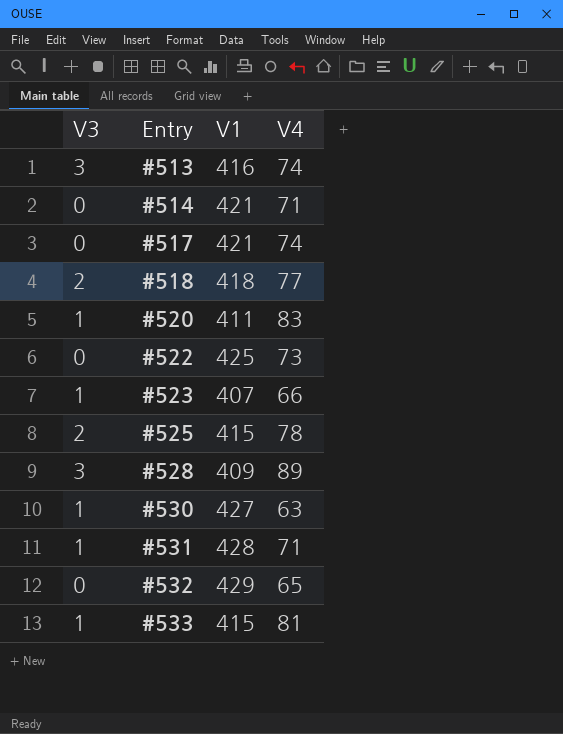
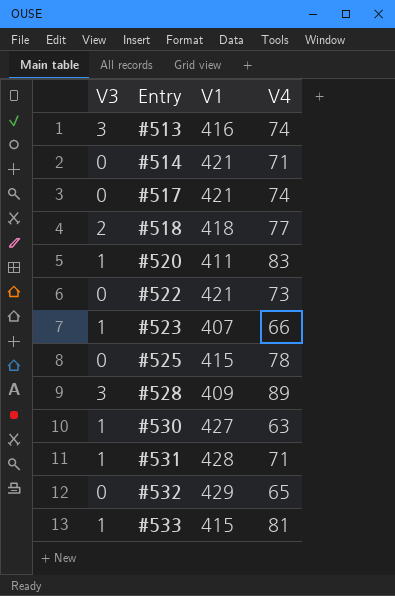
#522 | V1: 425 -> 421
#525 | V3: 2 -> 0

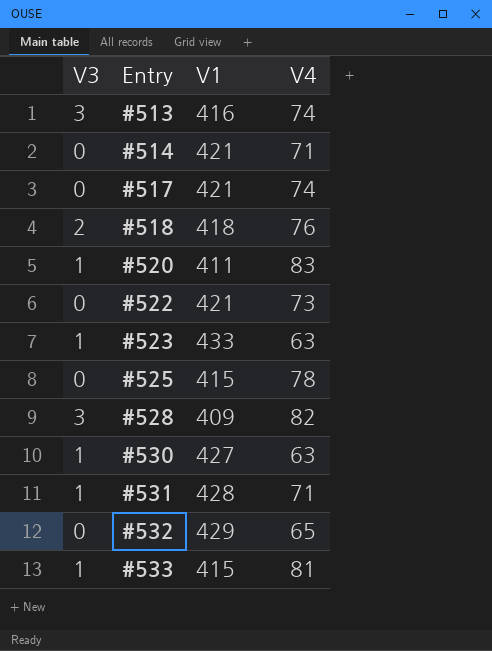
#518 | V4: 77 -> 76
#523 | V1: 407 -> 433
#523 | V4: 66 -> 63
#528 | V4: 89 -> 82

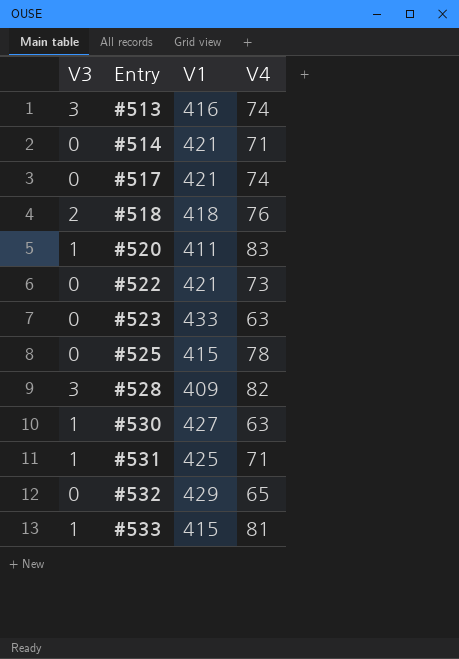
#523 | V3: 1 -> 0
#531 | V1: 428 -> 425

